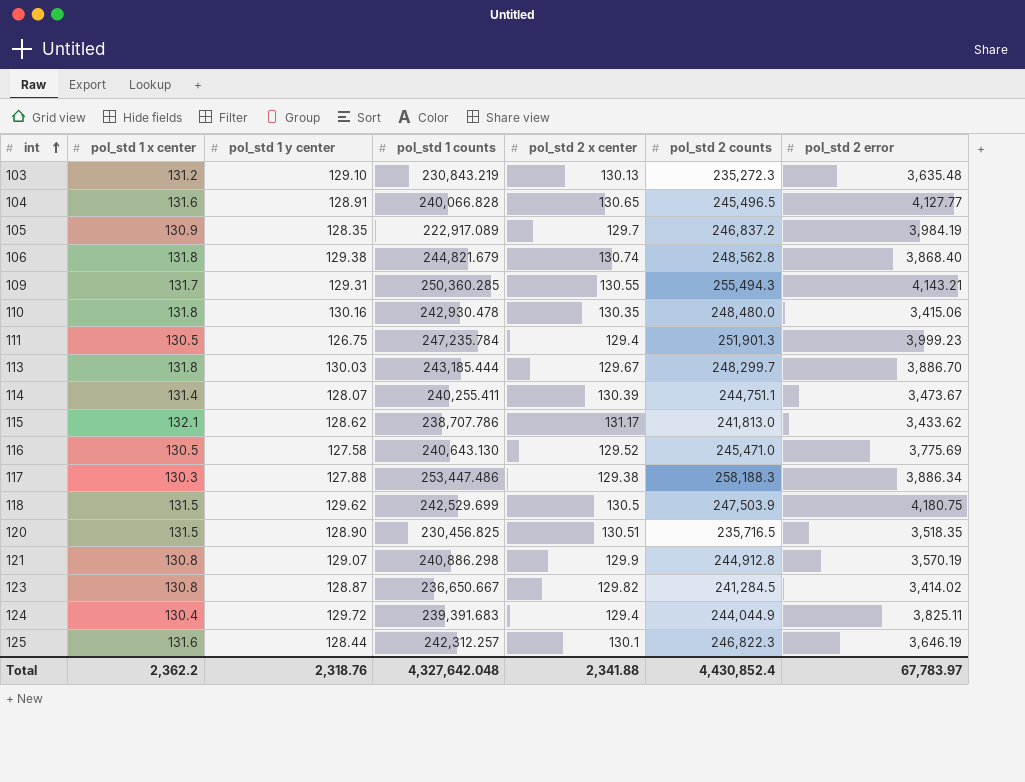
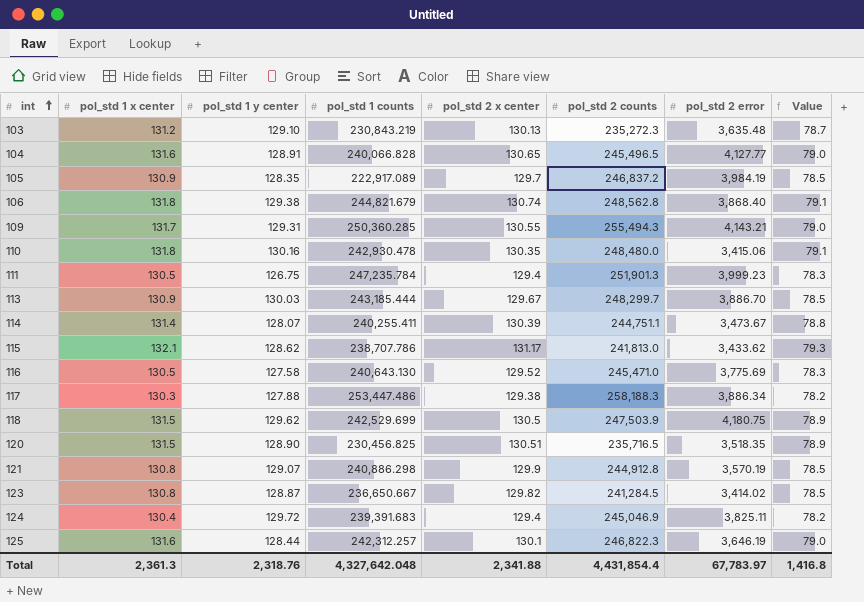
column Value | formula: none -> [pol_std 1 x center] * 0.6
113 | pol_std 1 x center: 131.8 -> 130.9
124 | pol_std 2 counts: 244,044.9 -> 245,046.9
Total | pol_std 1 x center: 2,362.2 -> 2,361.3
Total | pol_std 2 counts: 4,430,852.4 -> 4,431,854.4

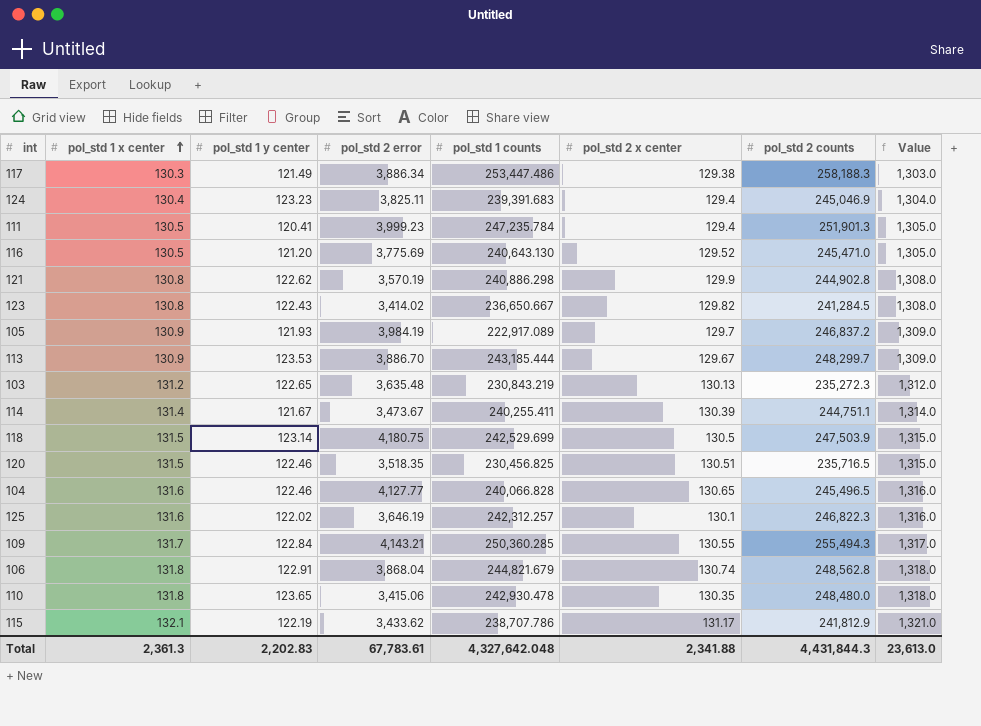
row order: int ascending -> pol_std 1 x center ascending
column pol_std 2 error | position: 7 -> 4
column Value | formula: [pol_std 1 x center] * 0.6 -> [pol_std 1 x center] * 10
117 | pol_std 1 y center: 127.88 -> 121.49
124 | pol_std 1 y center: 129.72 -> 123.23
111 | pol_std 1 y center: 126.75 -> 120.41
116 | pol_std 1 y center: 127.58 -> 121.20
121 | pol_std 1 y center: 129.07 -> 122.62
121 | pol_std 2 counts: 244,912.8 -> 244,902.8
123 | pol_std 1 y center: 128.87 -> 122.43
105 | pol_std 1 y center: 128.35 -> 121.93
113 | pol_std 1 y center: 130.03 -> 123.53
103 | pol_std 1 y center: 129.10 -> 122.65
114 | pol_std 1 y center: 128.07 -> 121.67
118 | pol_std 1 y center: 129.62 -> 123.14
120 | pol_std 1 y center: 128.90 -> 122.46
104 | pol_std 1 y center: 128.91 -> 122.46
125 | pol_std 1 y center: 128.44 -> 122.02
109 | pol_std 1 y center: 129.31 -> 122.84
106 | pol_std 1 y center: 129.38 -> 122.91
106 | pol_std 2 error: 3,868.40 -> 3,868.04
110 | pol_std 1 y center: 130.16 -> 123.65
115 | pol_std 1 y center: 128.62 -> 122.19
115 | pol_std 2 counts: 241,813.0 -> 241,812.9
Total | pol_std 1 y center: 2,318.76 -> 2,202.83
Total | pol_std 2 error: 67,783.97 -> 67,783.61
Total | pol_std 2 counts: 4,431,854.4 -> 4,431,844.3
Total | Value: 1,416.8 -> 23,613.0

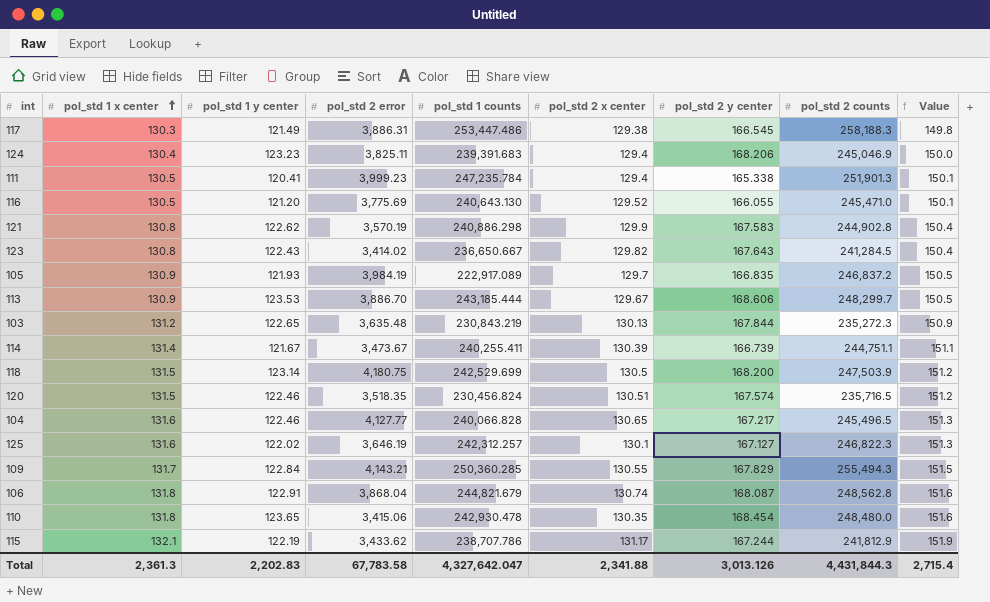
column pol_std 2 y center | position: none -> 7
column Value | formula: [pol_std 1 x center] * 10 -> [pol_std 1 x center] * 1.15
117 | pol_std 2 error: 3,886.34 -> 3,886.31
120 | pol_std 1 counts: 230,456.825 -> 230,456.824
Total | pol_std 2 error: 67,783.61 -> 67,783.58
Total | pol_std 1 counts: 4,327,642.048 -> 4,327,642.047
Total | Value: 23,613.0 -> 2,715.4

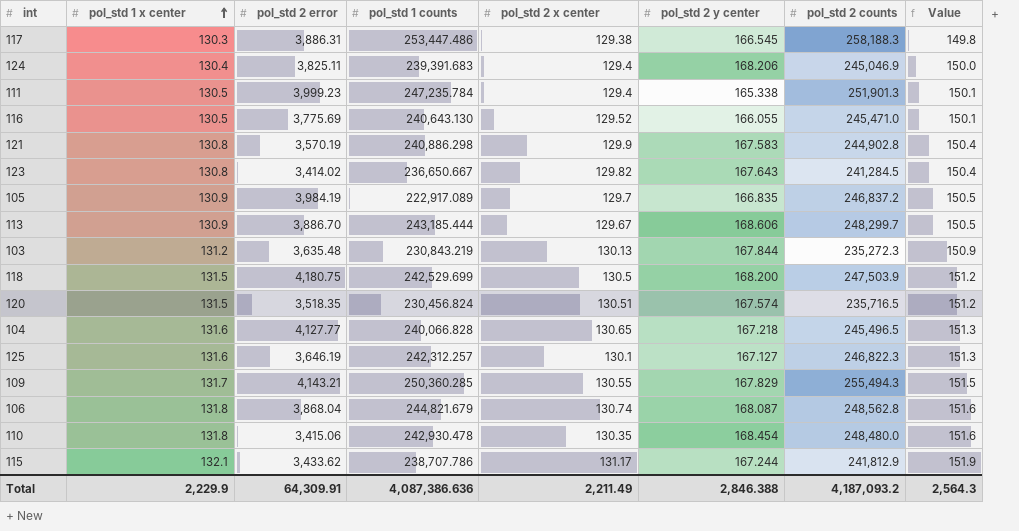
column pol_std 1 y center | position: 3 -> none
row 114: 131.4 | 121.67 | 3,473.67 | 240,255.411 | 130.39 | 166.739 | 244,751.1 | 151.1 -> none
104 | pol_std 2 y center: 167.217 -> 167.218
Total | pol_std 1 x center: 2,361.3 -> 2,229.9
Total | pol_std 2 error: 67,783.58 -> 64,309.91
Total | pol_std 1 counts: 4,327,642.047 -> 4,087,386.636
Total | pol_std 2 x center: 2,341.88 -> 2,211.49
Total | pol_std 2 y center: 3,013.126 -> 2,846.388
Total | pol_std 2 counts: 4,431,844.3 -> 4,187,093.2
Total | Value: 2,715.4 -> 2,564.3

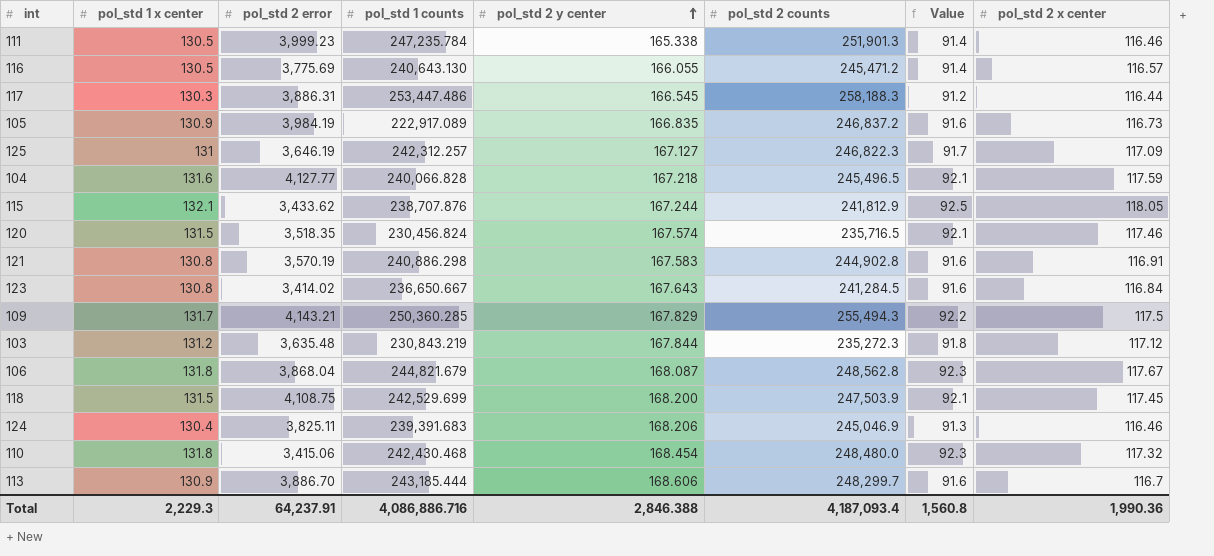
row order: pol_std 1 x center ascending -> pol_std 2 y center ascending
column Value | formula: [pol_std 1 x center] * 1.15 -> [pol_std 1 x center] * 0.7
column pol_std 2 x center | position: 5 -> 8
111 | pol_std 2 x center: 129.4 -> 116.46
116 | pol_std 2 counts: 245,471.0 -> 245,471.2
116 | pol_std 2 x center: 129.52 -> 116.57
117 | pol_std 2 x center: 129.38 -> 116.44
105 | pol_std 2 x center: 129.7 -> 116.73
125 | pol_std 1 x center: 131.6 -> 131
125 | pol_std 2 x center: 130.1 -> 117.09
104 | pol_std 2 x center: 130.65 -> 117.59
115 | pol_std 1 counts: 238,707.786 -> 238,707.876
115 | pol_std 2 x center: 131.17 -> 118.05
120 | pol_std 2 x center: 130.51 -> 117.46
121 | pol_std 2 x center: 129.9 -> 116.91
123 | pol_std 2 x center: 129.82 -> 116.84
109 | pol_std 2 x center: 130.55 -> 117.5
103 | pol_std 2 x center: 130.13 -> 117.12
106 | pol_std 2 x center: 130.74 -> 117.67
118 | pol_std 2 error: 4,180.75 -> 4,108.75
118 | pol_std 2 x center: 130.5 -> 117.45
124 | pol_std 2 x center: 129.4 -> 116.46
110 | pol_std 1 counts: 242,930.478 -> 242,430.468
110 | pol_std 2 x center: 130.35 -> 117.32
113 | pol_std 2 x center: 129.67 -> 116.7
Total | pol_std 1 x center: 2,229.9 -> 2,229.3
Total | pol_std 2 error: 64,309.91 -> 64,237.91
Total | pol_std 1 counts: 4,087,386.636 -> 4,086,886.716
Total | pol_std 2 counts: 4,187,093.2 -> 4,187,093.4
Total | Value: 2,564.3 -> 1,560.8
Total | pol_std 2 x center: 2,211.49 -> 1,990.36

